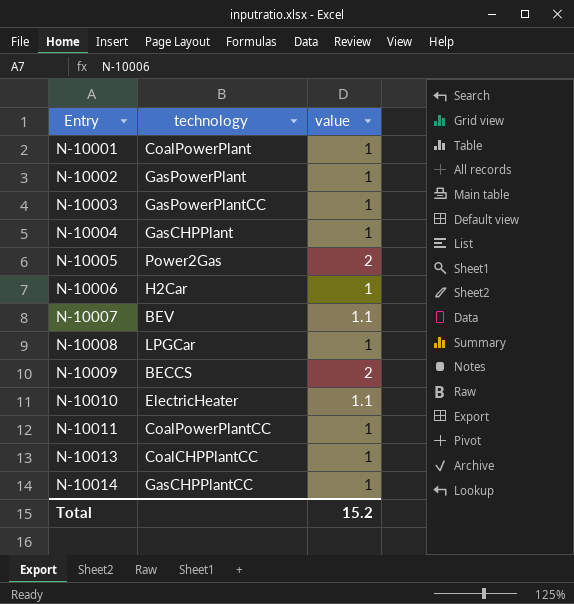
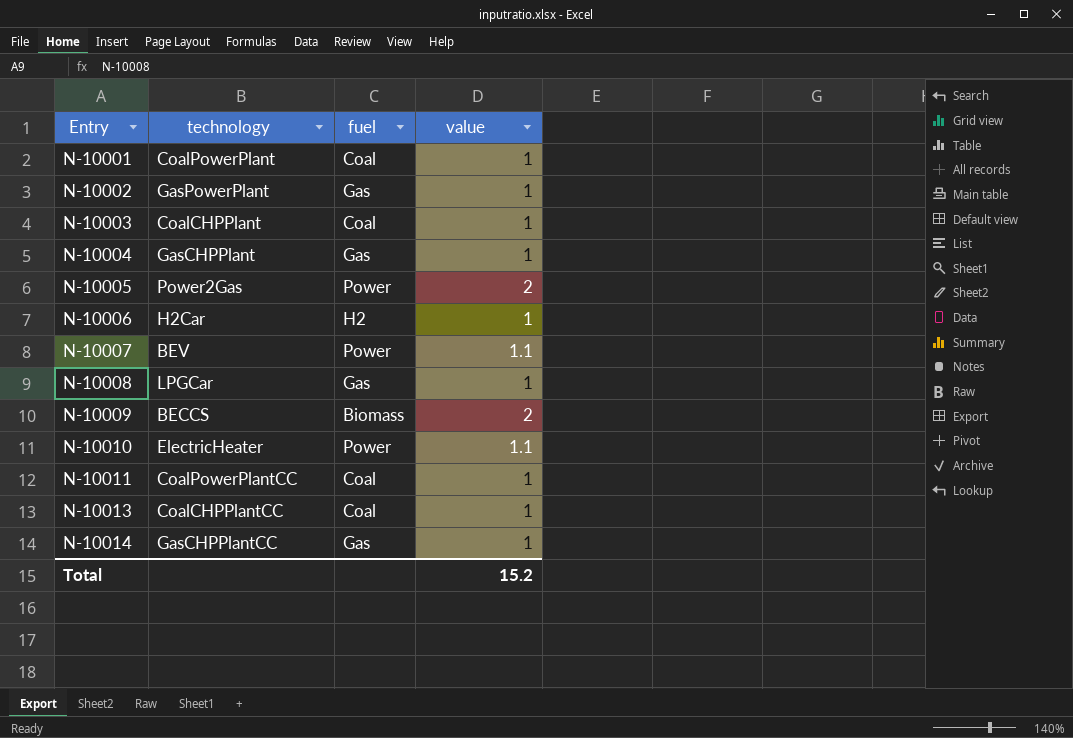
column fuel | position: none -> 3
N-10003 | technology: GasPowerPlantCC -> CoalCHPPlant

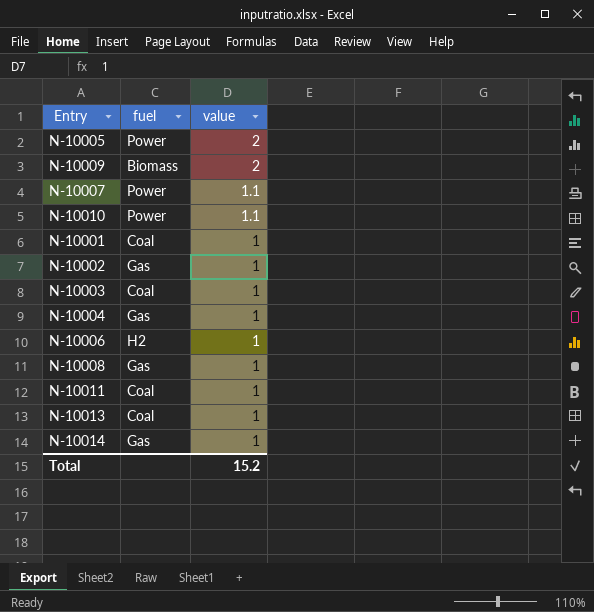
row order: Entry ascending -> value descending
column technology | position: 2 -> none

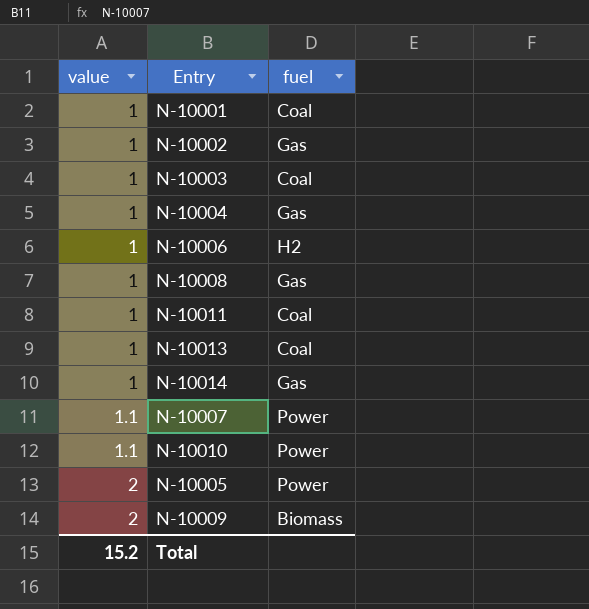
row order: value descending -> value ascending
column value | position: 3 -> 1

